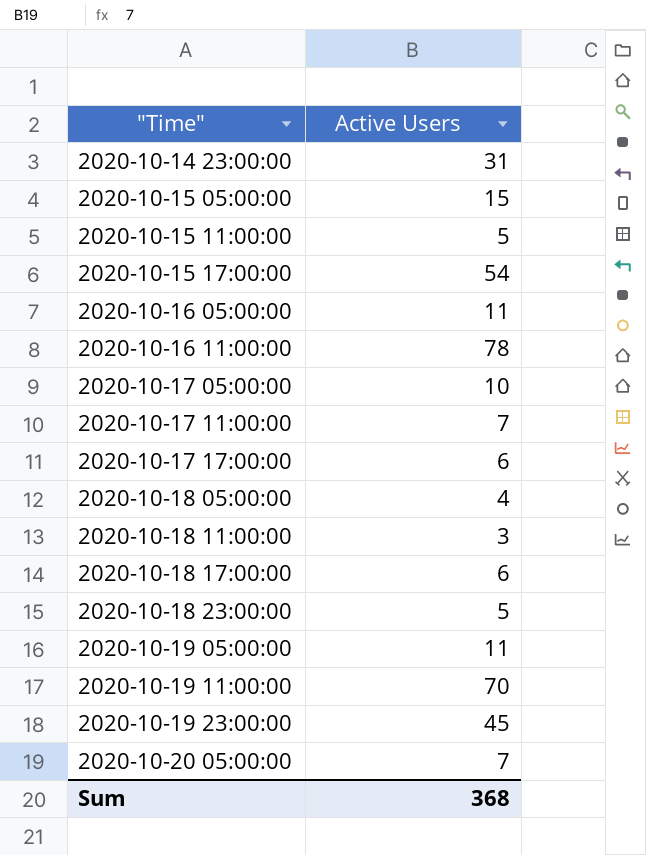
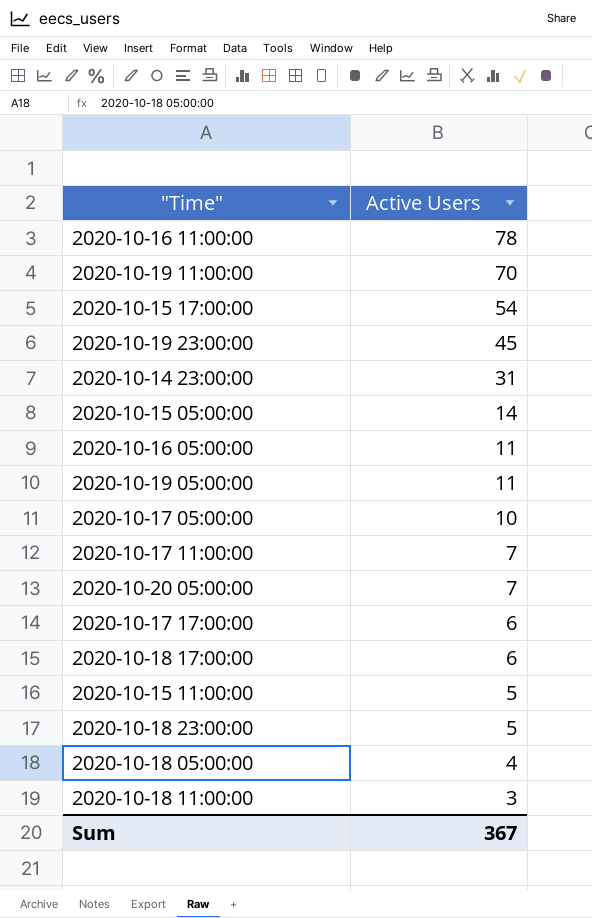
row order: "Time" ascending -> Active Users descending
2020-10-15 05:00:00 | Active Users: 15 -> 14
Sum | Active Users: 368 -> 367

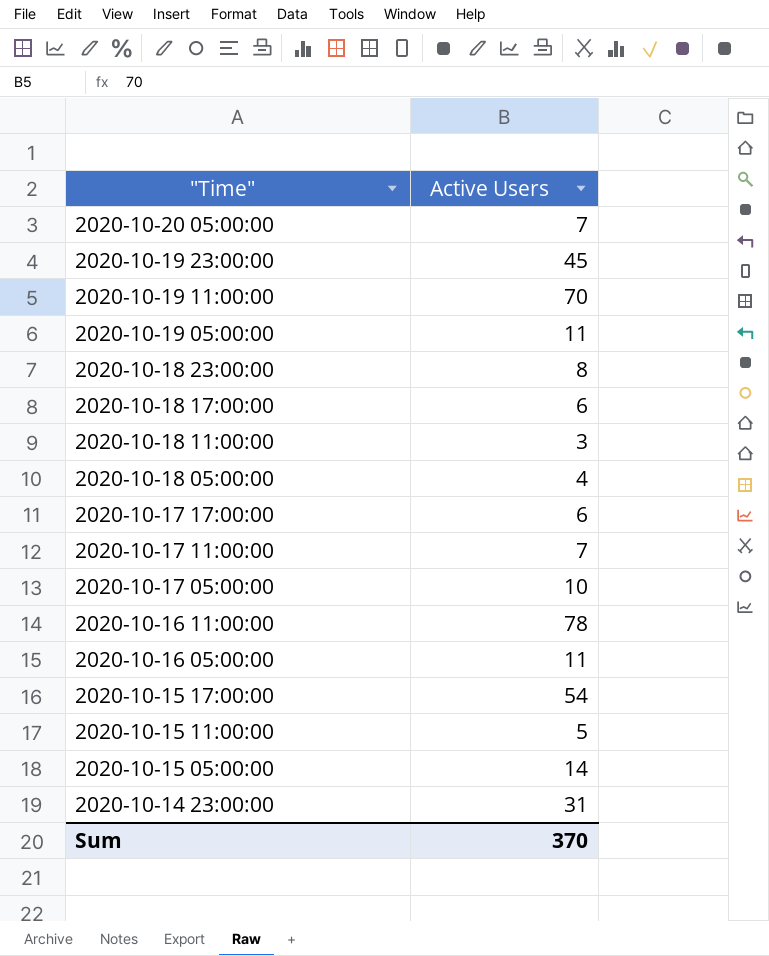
row order: Active Users descending -> "Time" descending
2020-10-18 23:00:00 | Active Users: 5 -> 8
Sum | Active Users: 367 -> 370

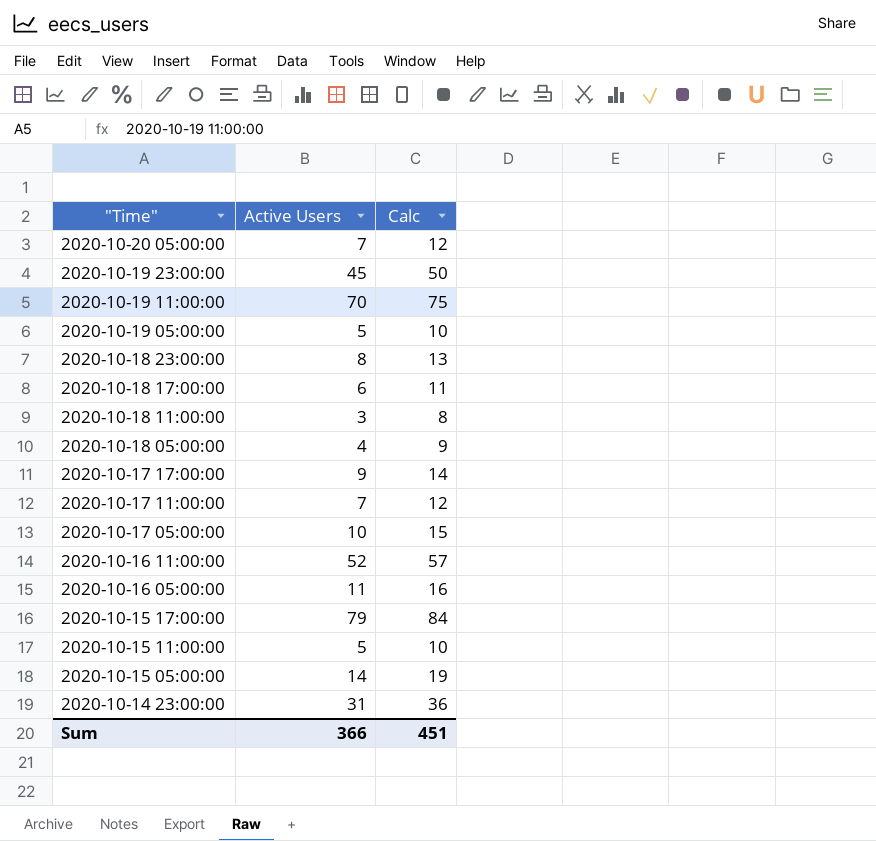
column Calc | formula: none -> [Active Users] + 5
2020-10-19 05:00:00 | Active Users: 11 -> 5
2020-10-17 17:00:00 | Active Users: 6 -> 9
2020-10-16 11:00:00 | Active Users: 78 -> 52
2020-10-15 17:00:00 | Active Users: 54 -> 79
Sum | Active Users: 370 -> 366

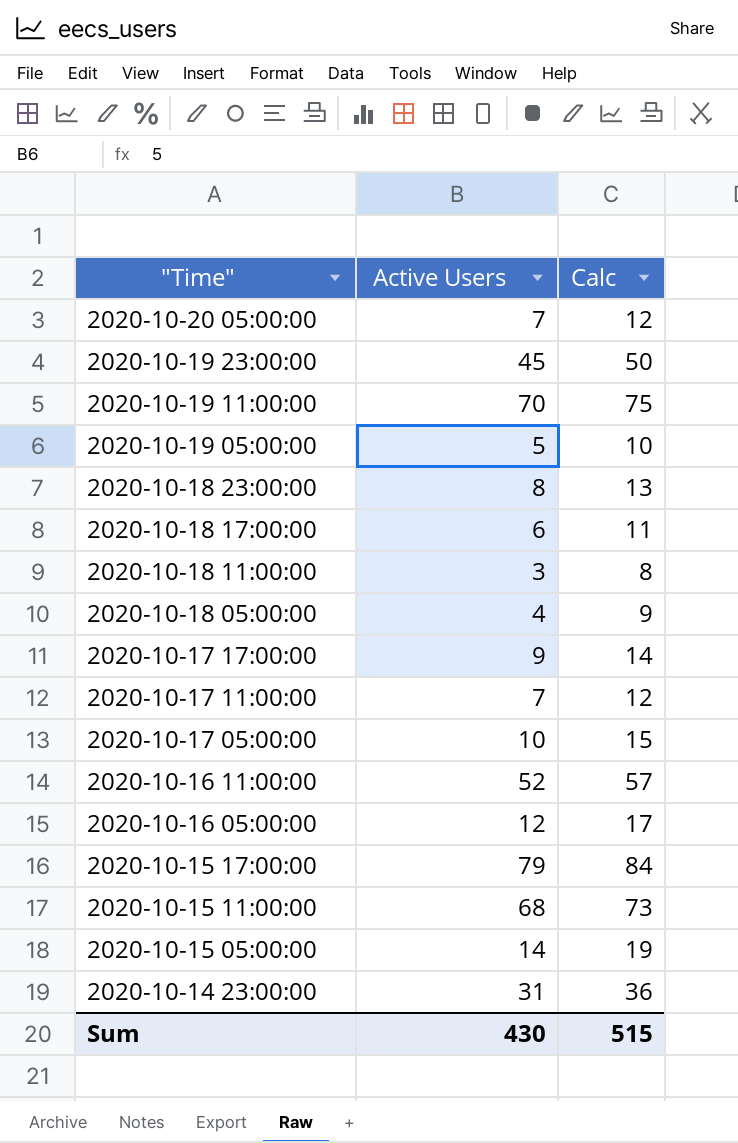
2020-10-16 05:00:00 | Active Users: 11 -> 12
2020-10-16 05:00:00 | Calc: 16 -> 17
2020-10-15 11:00:00 | Active Users: 5 -> 68
2020-10-15 11:00:00 | Calc: 10 -> 73
Sum | Active Users: 366 -> 430
Sum | Calc: 451 -> 515

